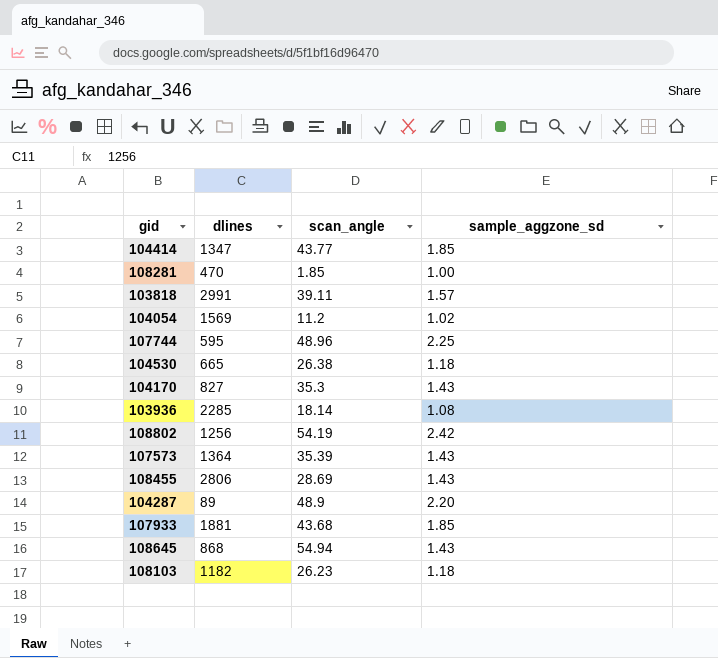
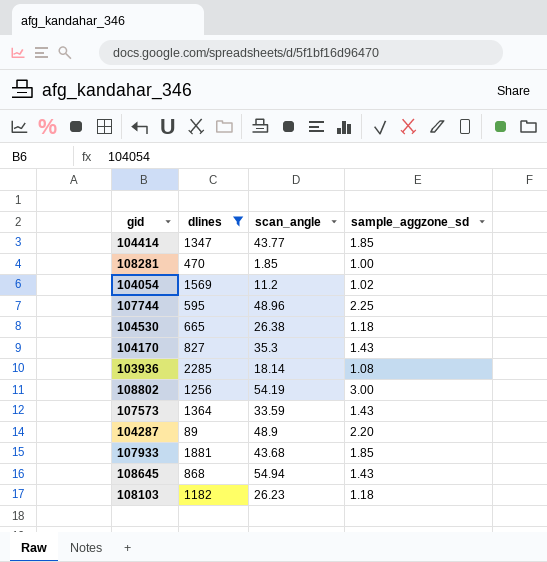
filter: none -> dlines <= 2285
108802 | sample_aggzone_sd: 2.42 -> 3.00
107573 | scan_angle: 35.39 -> 33.59

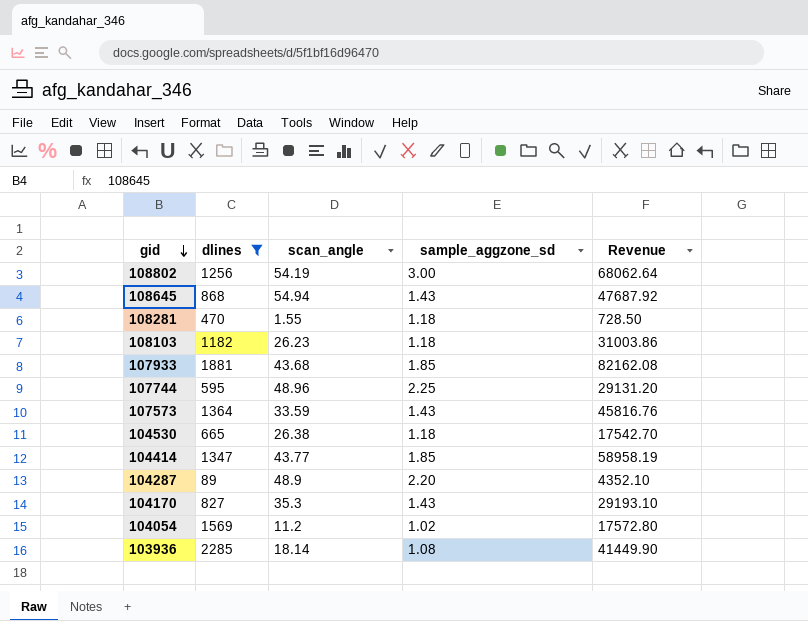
row order: none -> gid descending
column Revenue | formula: none -> [dlines] * [scan_angle]
108281 | scan_angle: 1.85 -> 1.55
108281 | sample_aggzone_sd: 1.00 -> 1.18

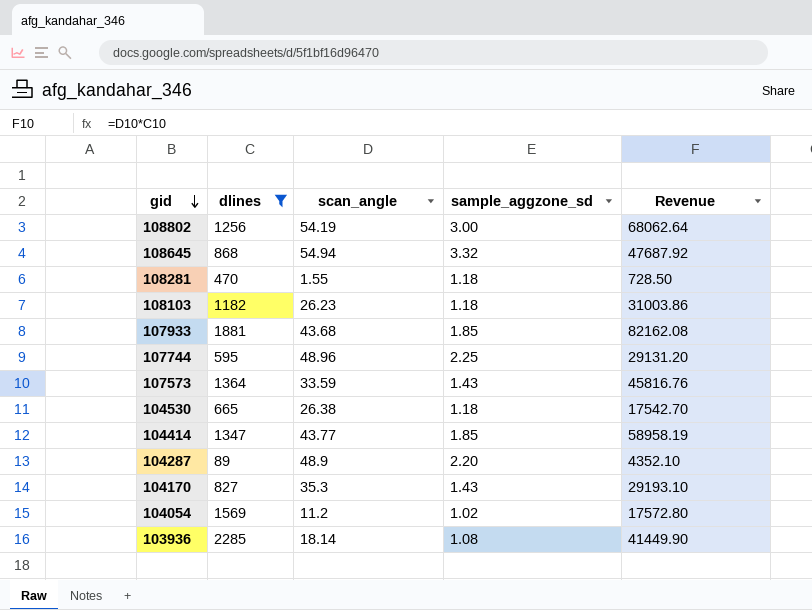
108645 | sample_aggzone_sd: 1.43 -> 3.32

